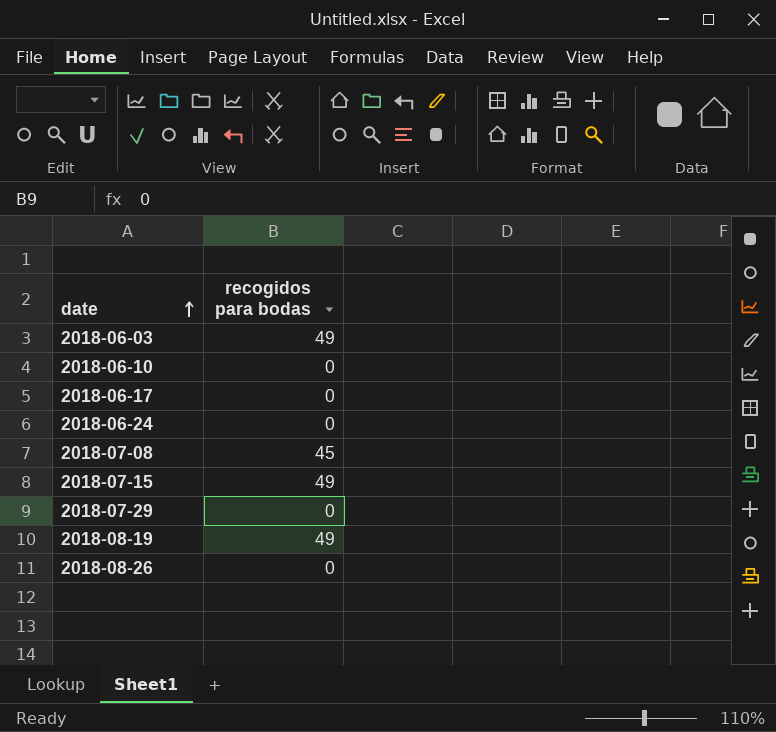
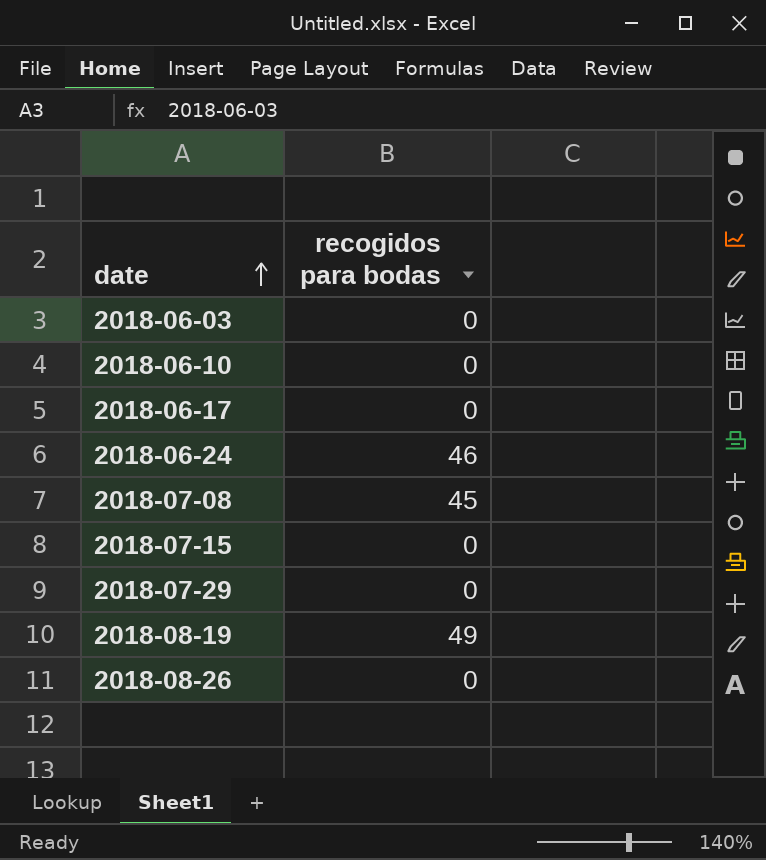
2018-06-03 | recogidos para bodas: 49 -> 0
2018-06-24 | recogidos para bodas: 0 -> 46
2018-07-15 | recogidos para bodas: 49 -> 0

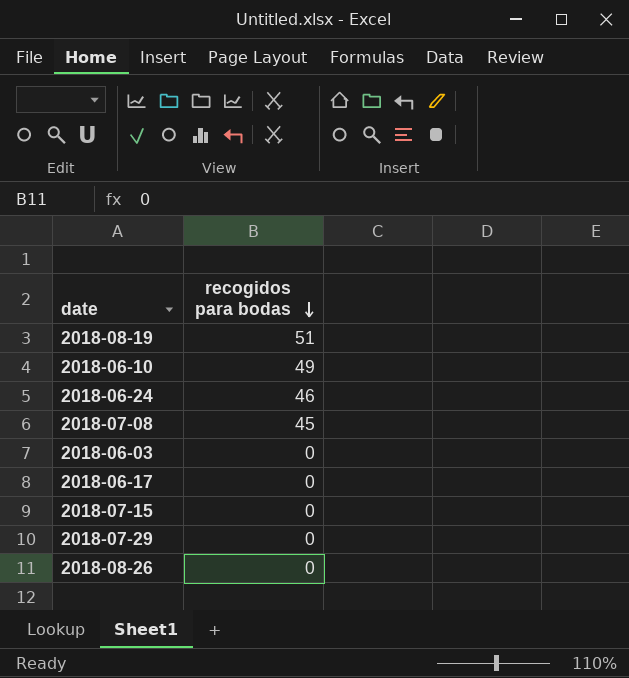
row order: date ascending -> recogidos para bodas descending
2018-08-19 | recogidos para bodas: 49 -> 51
2018-06-10 | recogidos para bodas: 0 -> 49

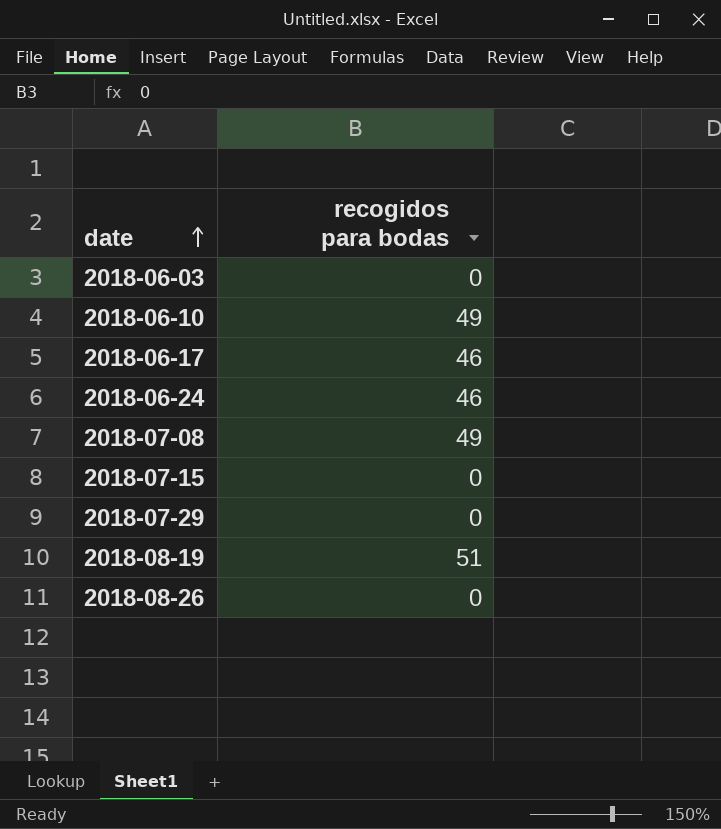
row order: recogidos para bodas descending -> date ascending
2018-06-17 | recogidos para bodas: 0 -> 46
2018-07-08 | recogidos para bodas: 45 -> 49

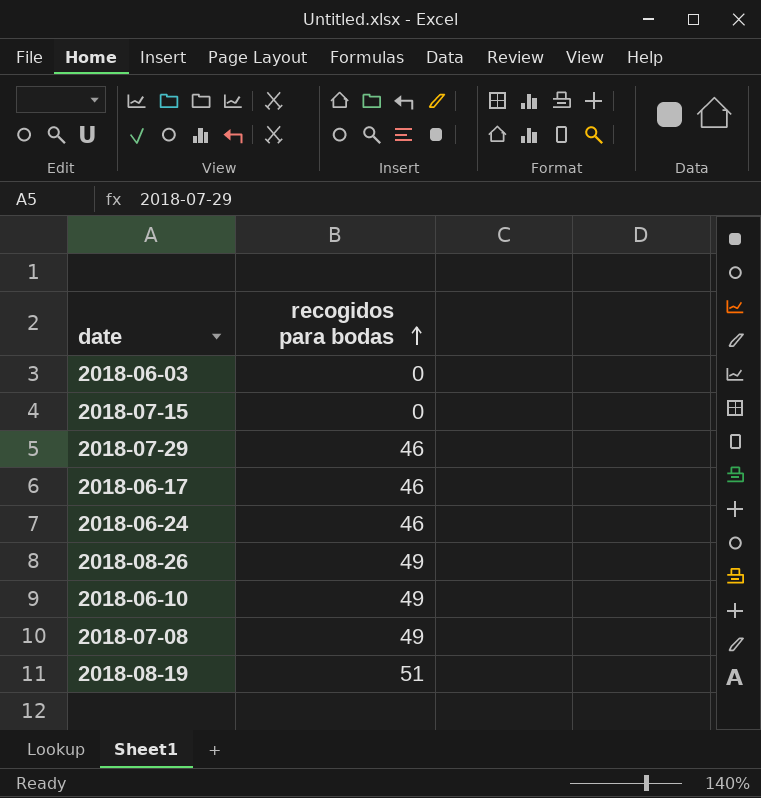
row order: date ascending -> recogidos para bodas ascending
2018-07-29 | recogidos para bodas: 0 -> 46
2018-08-26 | recogidos para bodas: 0 -> 49

